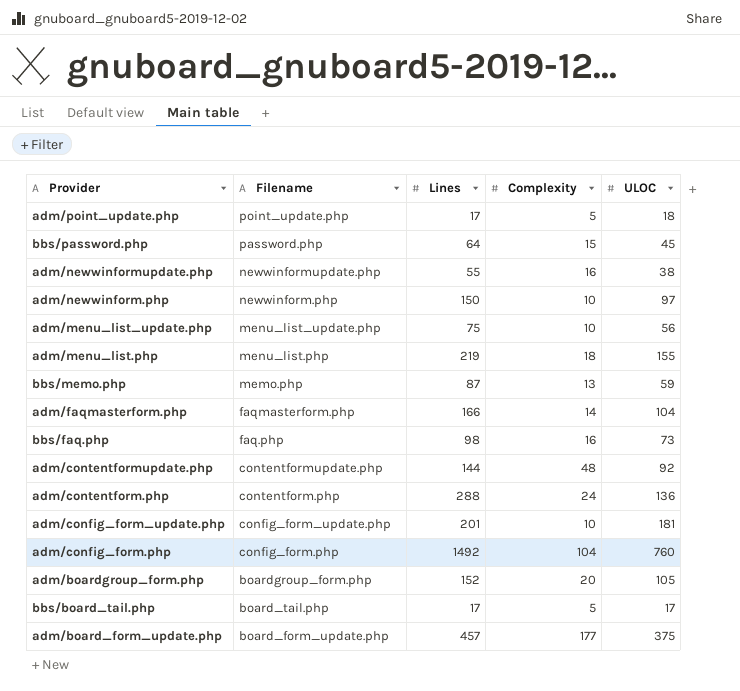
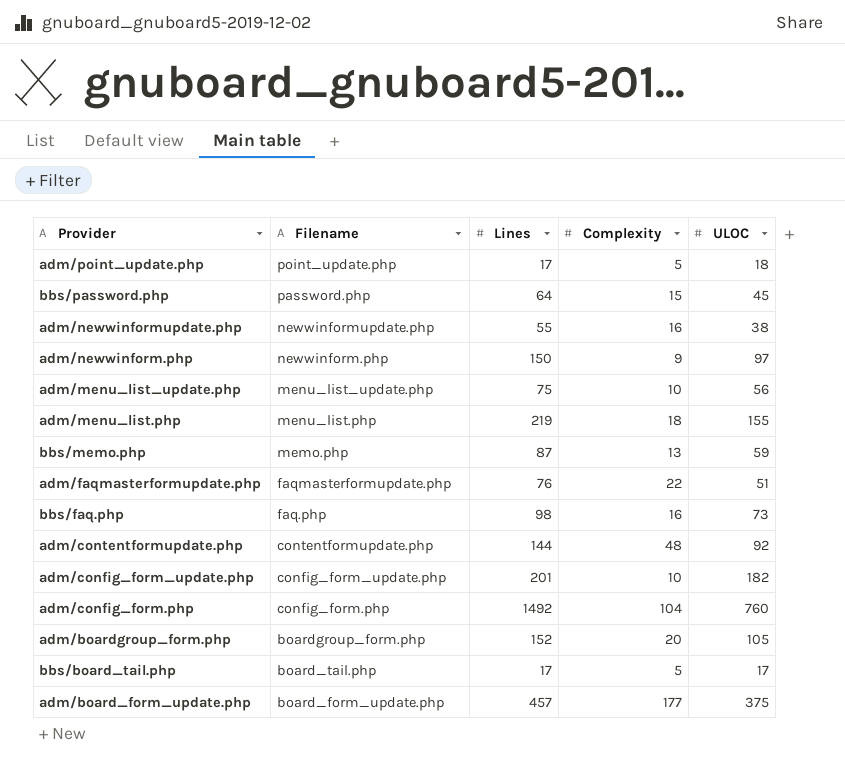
row adm/faqmasterform.php: faqmasterform.php | 166 | 14 | 104 -> none
row adm/contentform.php: contentform.php | 288 | 24 | 136 -> none
adm/newwinform.php | Complexity: 10 -> 9
row adm/faqmasterformupdate.php: none -> faqmasterformupdate.php | 76 | 22 | 51
adm/config_form_update.php | ULOC: 181 -> 182

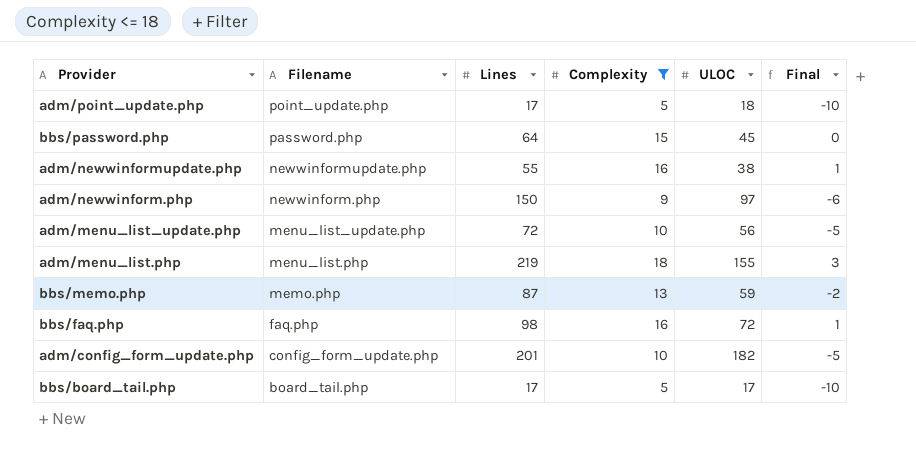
filter: none -> Complexity <= 18
column Final | formula: none -> [Complexity] - 15
adm/menu_list_update.php | Lines: 75 -> 72
bbs/faq.php | ULOC: 73 -> 72

